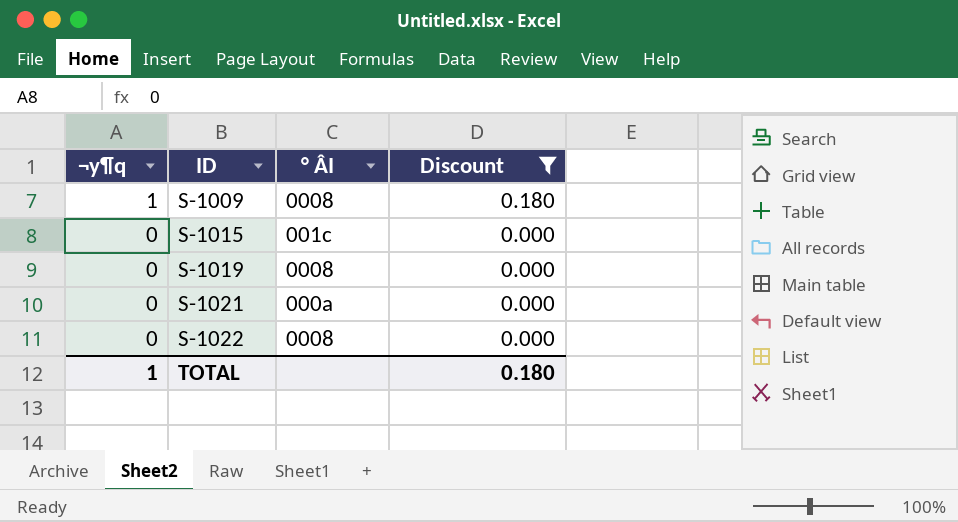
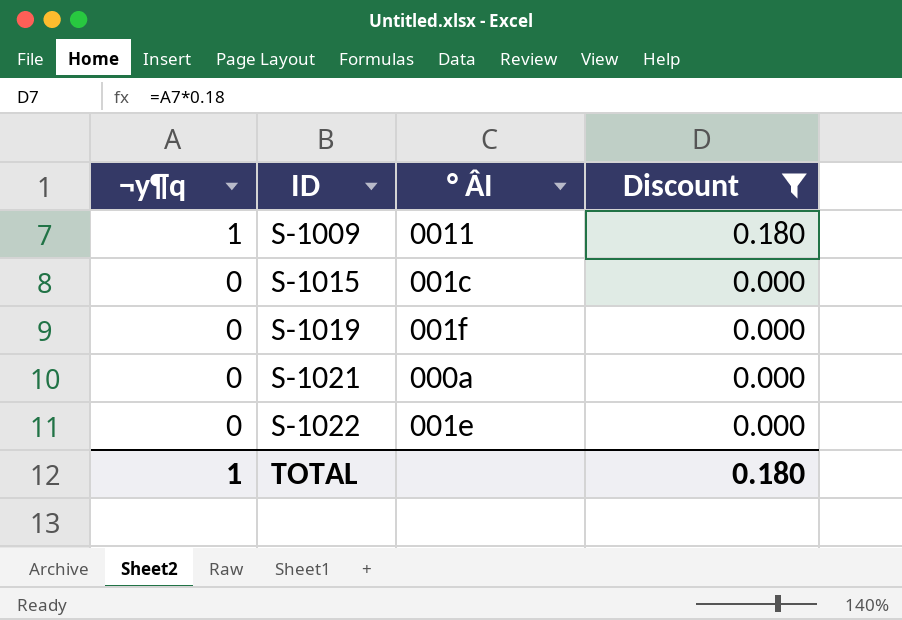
S-1009 | ° ÂI: 0008 -> 0011
S-1019 | ° ÂI: 0008 -> 001f
S-1022 | ° ÂI: 0008 -> 001e

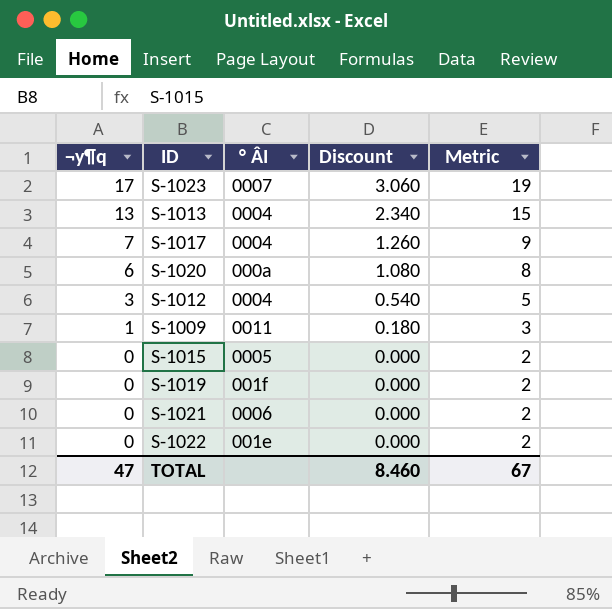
filter: Discount <= 0.180 -> none
column Metric | formula: none -> [¬y¶q] + 2
S-1015 | ° ÂI: 001c -> 0005
S-1021 | ° ÂI: 000a -> 0006
TOTAL | ¬y¶q: 1 -> 47
TOTAL | Discount: 0.180 -> 8.460

